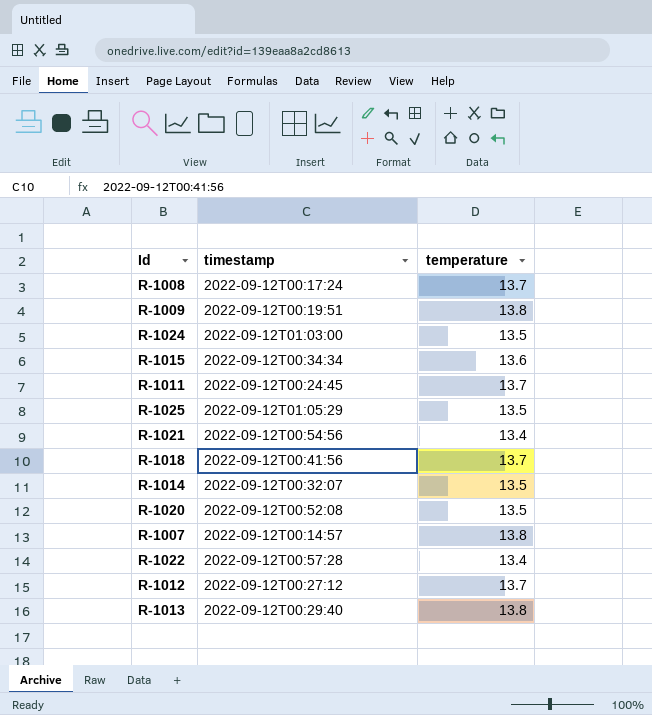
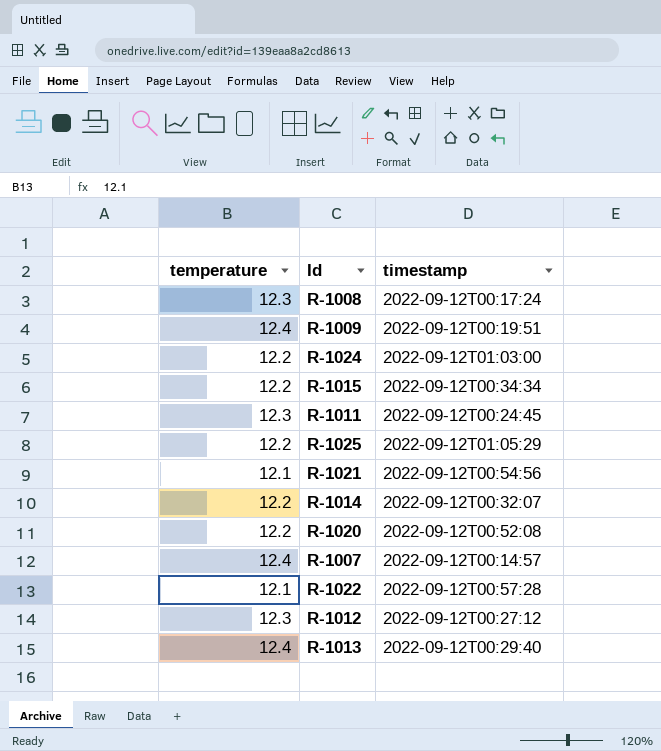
column temperature | position: 3 -> 1
row R-1018: 2022-09-12T00:41:56 | 13.7 -> none
R-1008 | temperature: 13.7 -> 12.3
R-1009 | temperature: 13.8 -> 12.4
R-1024 | temperature: 13.5 -> 12.2
R-1015 | temperature: 13.6 -> 12.2
R-1011 | temperature: 13.7 -> 12.3
R-1025 | temperature: 13.5 -> 12.2
R-1021 | temperature: 13.4 -> 12.1
R-1014 | temperature: 13.5 -> 12.2
R-1020 | temperature: 13.5 -> 12.2
R-1007 | temperature: 13.8 -> 12.4
R-1022 | temperature: 13.4 -> 12.1
R-1012 | temperature: 13.7 -> 12.3
R-1013 | temperature: 13.8 -> 12.4

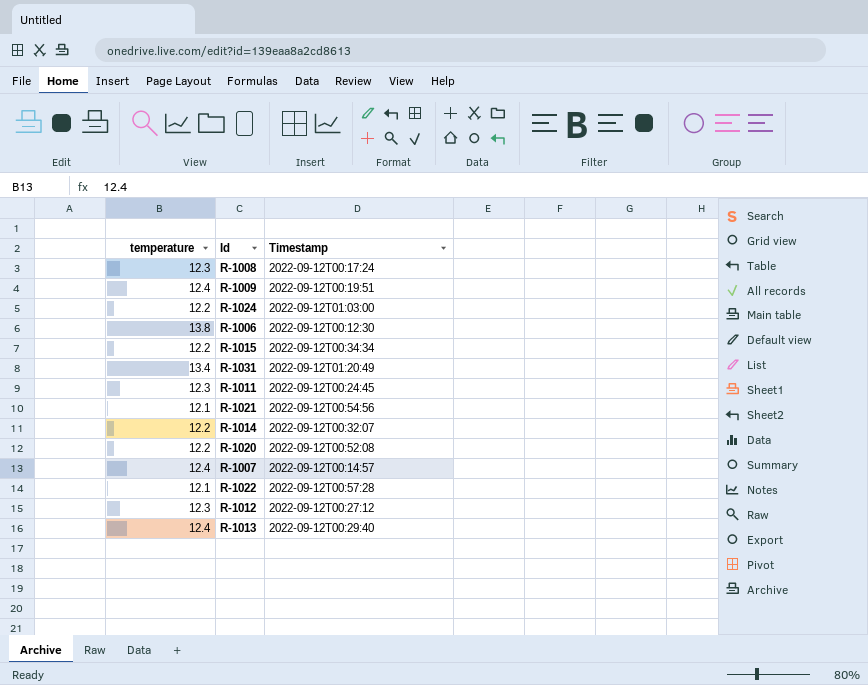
column name: timestamp -> Timestamp
row R-1025: 12.2 | 2022-09-12T01:05:29 -> none
row R-1006: none -> 13.8 | 2022-09-12T00:12:30
row R-1031: none -> 13.4 | 2022-09-12T01:20:49

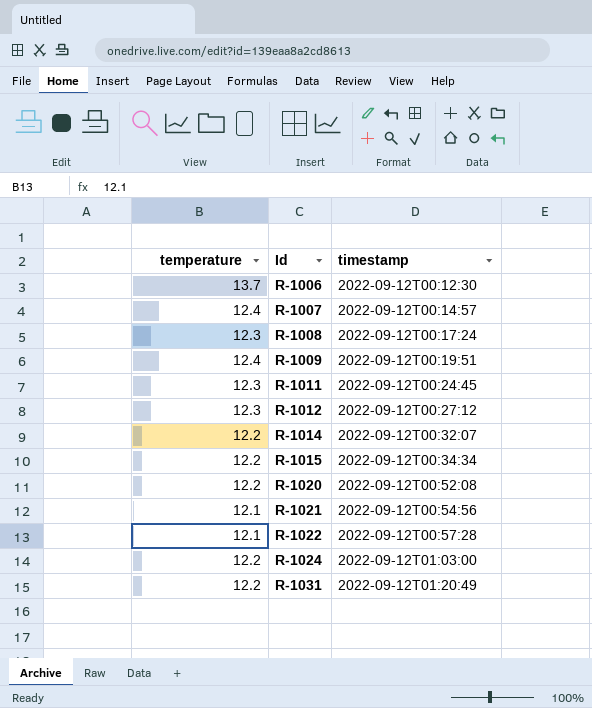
row order: none -> Id ascending
column name: Timestamp -> timestamp
row R-1013: 12.4 | 2022-09-12T00:29:40 -> none
R-1006 | temperature: 13.8 -> 13.7
R-1031 | temperature: 13.4 -> 12.2

